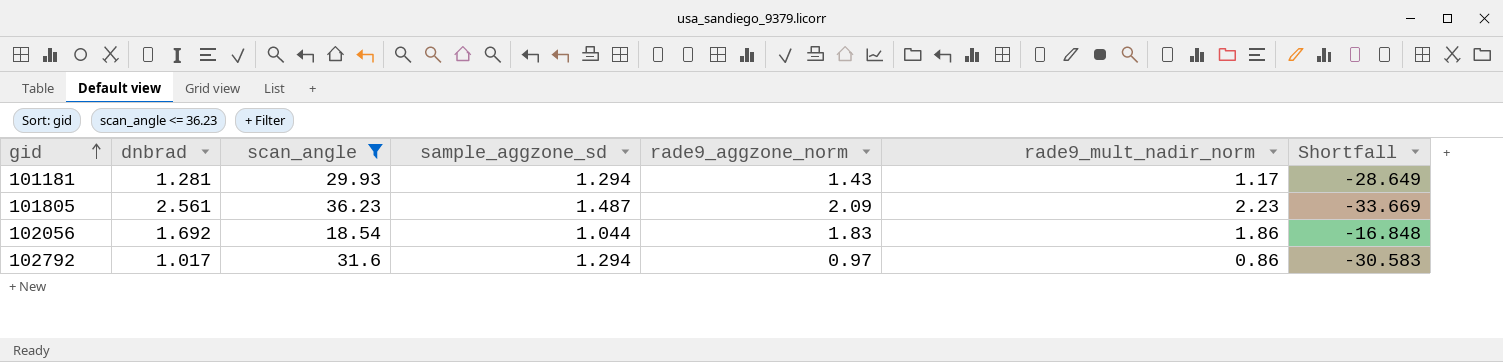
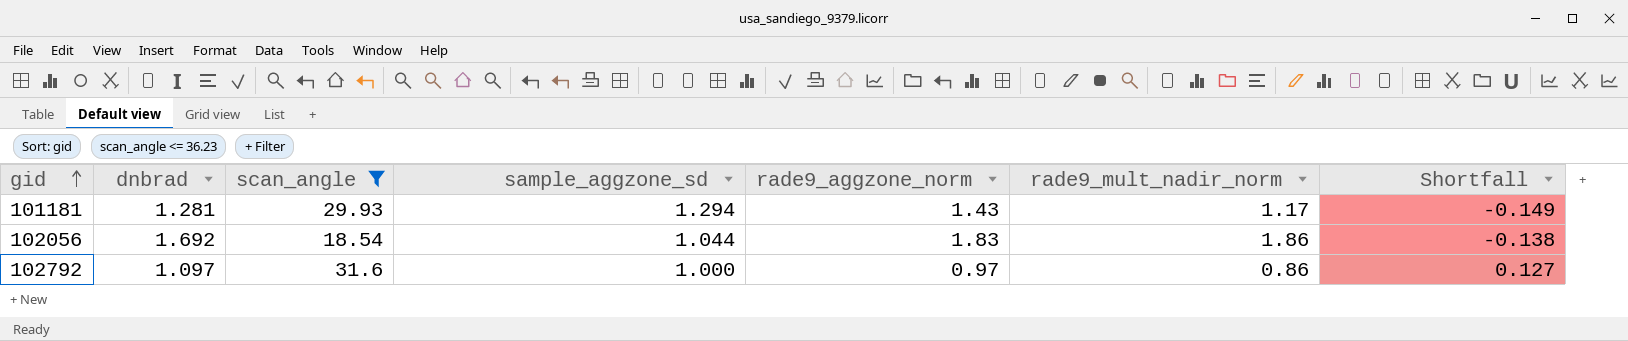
column Shortfall | formula: [dnbrad] - [scan_angle] -> [dnbrad] - [rade9_aggzone_norm]
row 101805: 2.561 | 36.23 | 1.487 | 2.09 | 2.23 | -33.669 -> none
102792 | dnbrad: 1.017 -> 1.097
102792 | sample_aggzone_sd: 1.294 -> 1.000

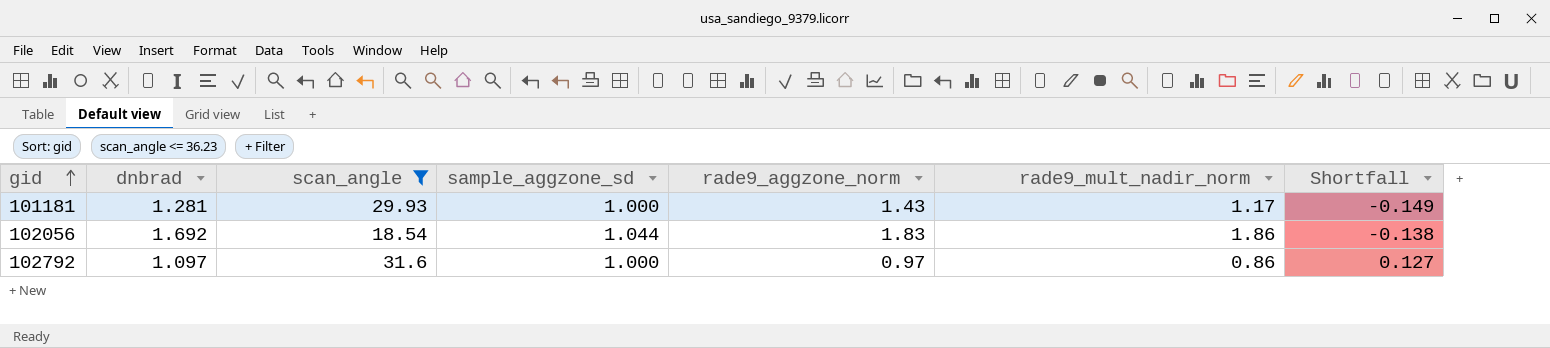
101181 | sample_aggzone_sd: 1.294 -> 1.000

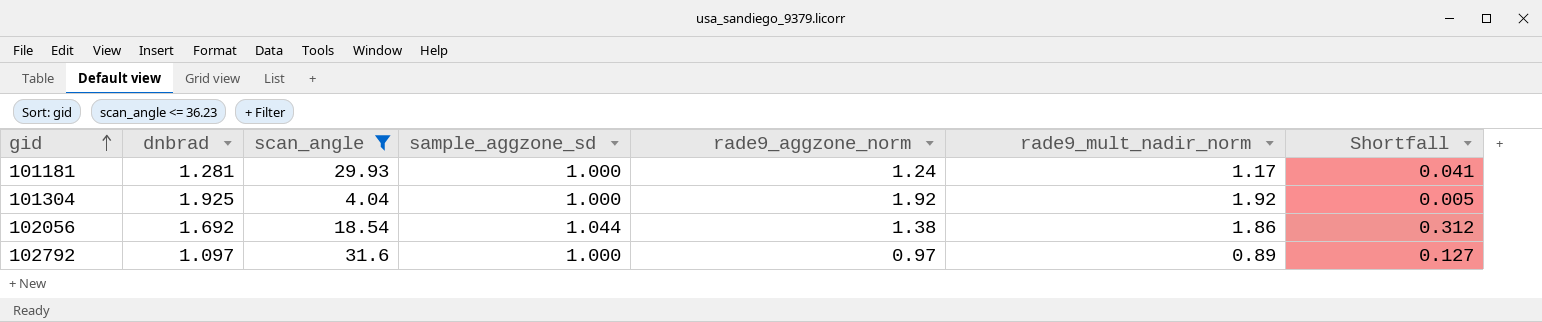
101181 | rade9_aggzone_norm: 1.43 -> 1.24
101181 | Shortfall: -0.149 -> 0.041
row 101304: none -> 1.925 | 4.04 | 1.000 | 1.92 | 1.92 | 0.005
102056 | rade9_aggzone_norm: 1.83 -> 1.38
102056 | Shortfall: -0.138 -> 0.312
102792 | rade9_mult_nadir_norm: 0.86 -> 0.89

